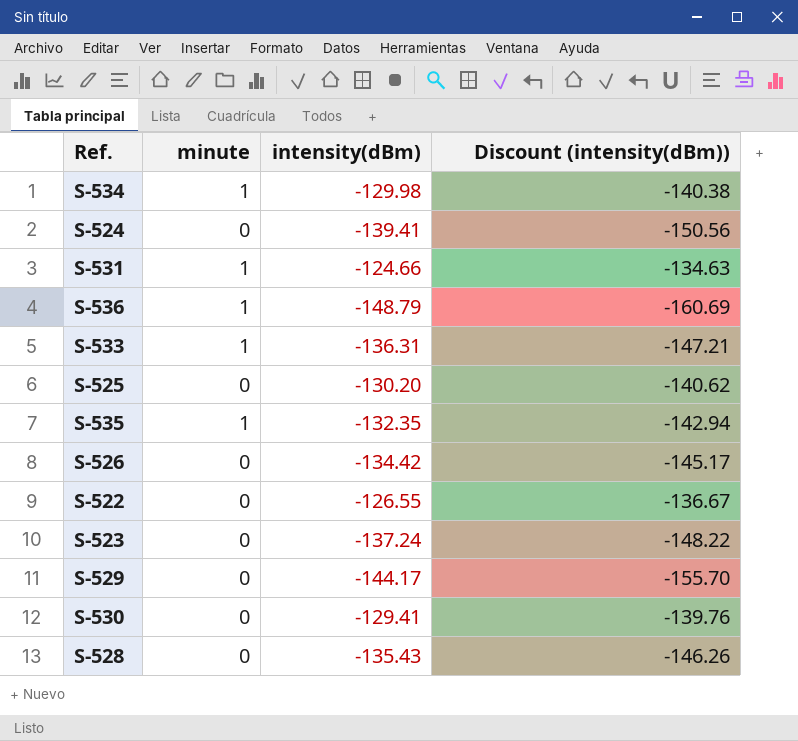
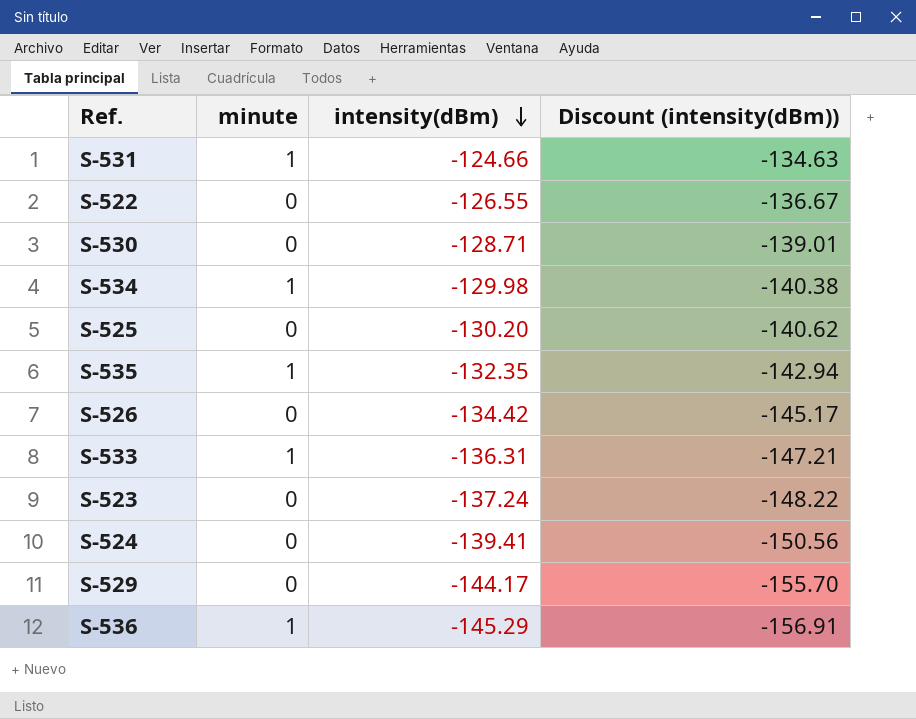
row order: none -> intensity(dBm) descending
row S-528: 0 | -135.43 | -146.26 -> none
S-530 | intensity(dBm): -129.41 -> -128.71
S-530 | Discount (intensity(dBm)): -139.76 -> -139.01
S-536 | intensity(dBm): -148.79 -> -145.29
S-536 | Discount (intensity(dBm)): -160.69 -> -156.91

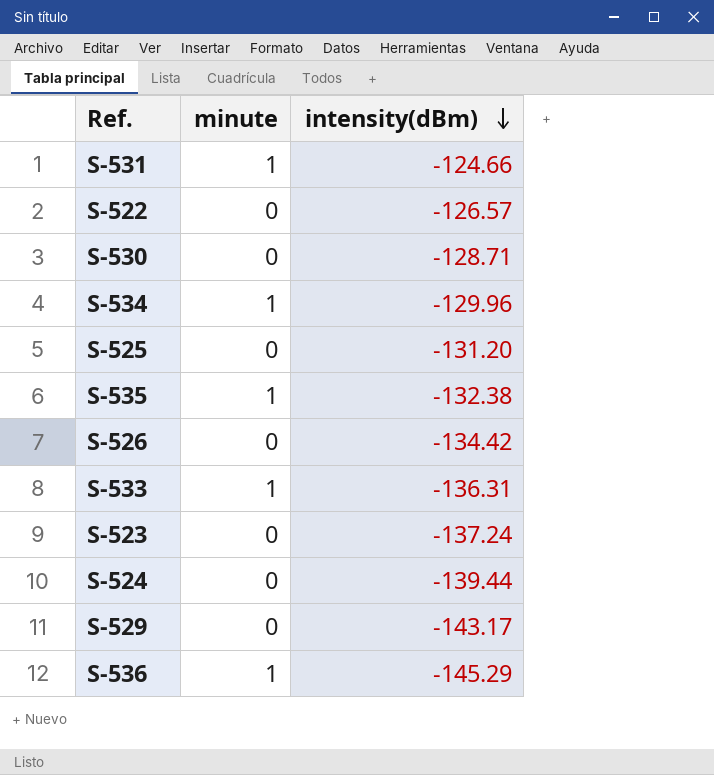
column Discount (intensity(dBm)) | formula: [intensity(dBm)] * 1.08 -> none
S-522 | intensity(dBm): -126.55 -> -126.57
S-534 | intensity(dBm): -129.98 -> -129.96
S-525 | intensity(dBm): -130.20 -> -131.20
S-535 | intensity(dBm): -132.35 -> -132.38
S-524 | intensity(dBm): -139.41 -> -139.44
S-529 | intensity(dBm): -144.17 -> -143.17

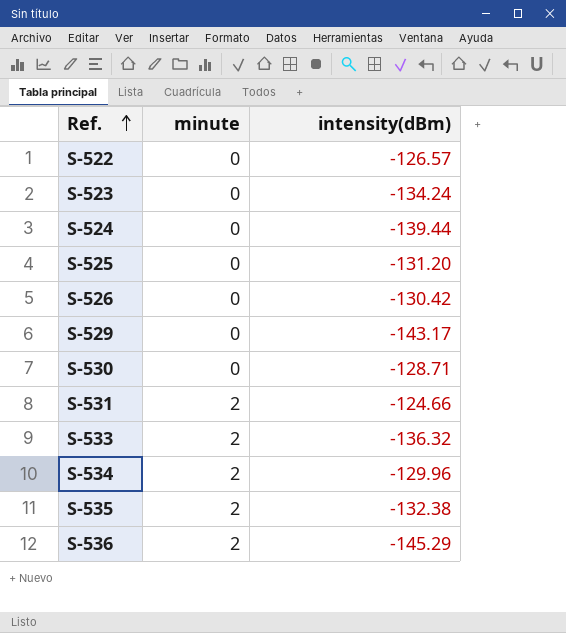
row order: intensity(dBm) descending -> Ref. ascending
S-523 | intensity(dBm): -137.24 -> -134.24
S-526 | intensity(dBm): -134.42 -> -130.42
S-531 | minute: 1 -> 2
S-533 | minute: 1 -> 2
S-533 | intensity(dBm): -136.31 -> -136.32
S-534 | minute: 1 -> 2
S-535 | minute: 1 -> 2
S-536 | minute: 1 -> 2

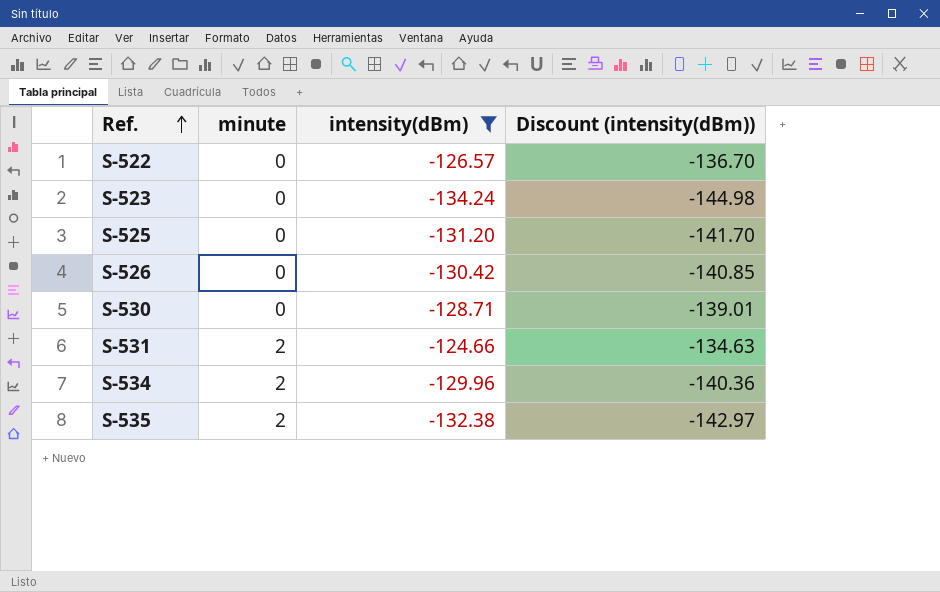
filter: none -> intensity(dBm) >= -134.24
column Discount (intensity(dBm)) | formula: none -> [intensity(dBm)] * 1.08

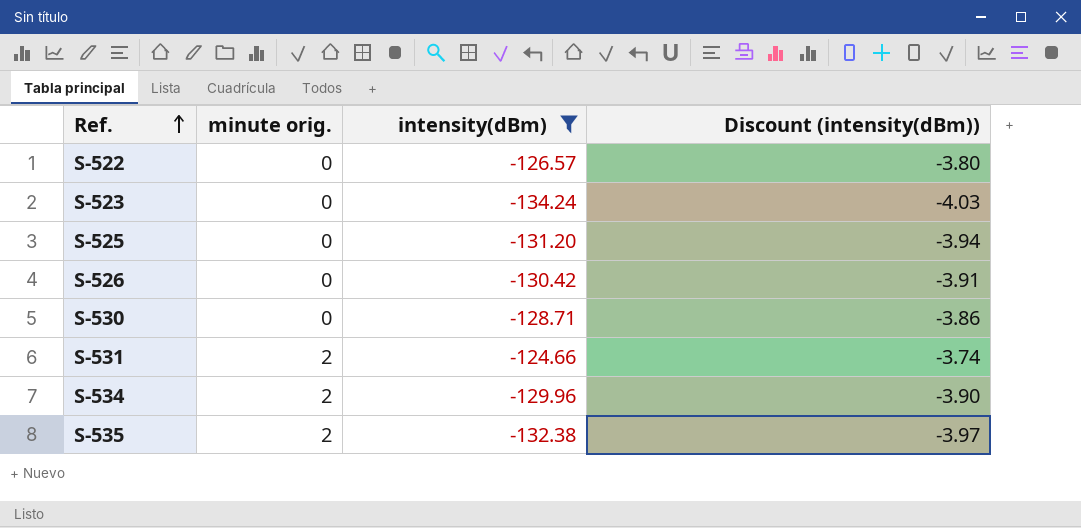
column name: minute -> minute orig.
column Discount (intensity(dBm)) | formula: [intensity(dBm)] * 1.08 -> [intensity(dBm)] * 0.03

